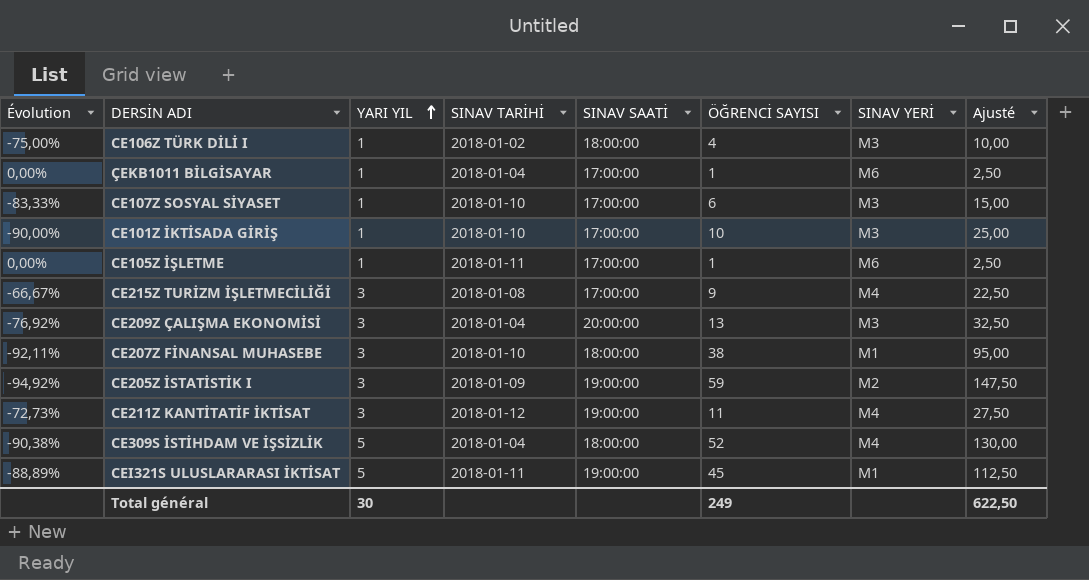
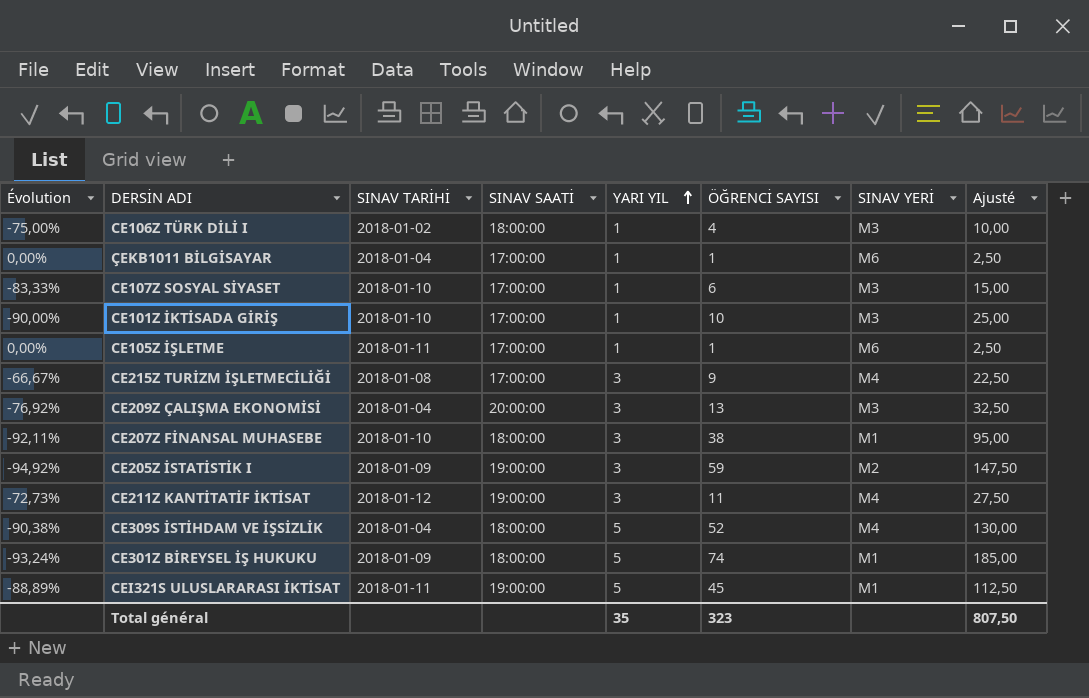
column YARI YIL | position: 3 -> 5
row CE301Z BİREYSEL İŞ HUKUKU: none -> -93,24% | 2018-01-09 | 18:00:00 | 5 | 74 | M1 | 185,00
Total général | YARI YIL: 30 -> 35
Total général | ÖĞRENCİ SAYISI: 249 -> 323
Total général | Ajusté: 622,50 -> 807,50

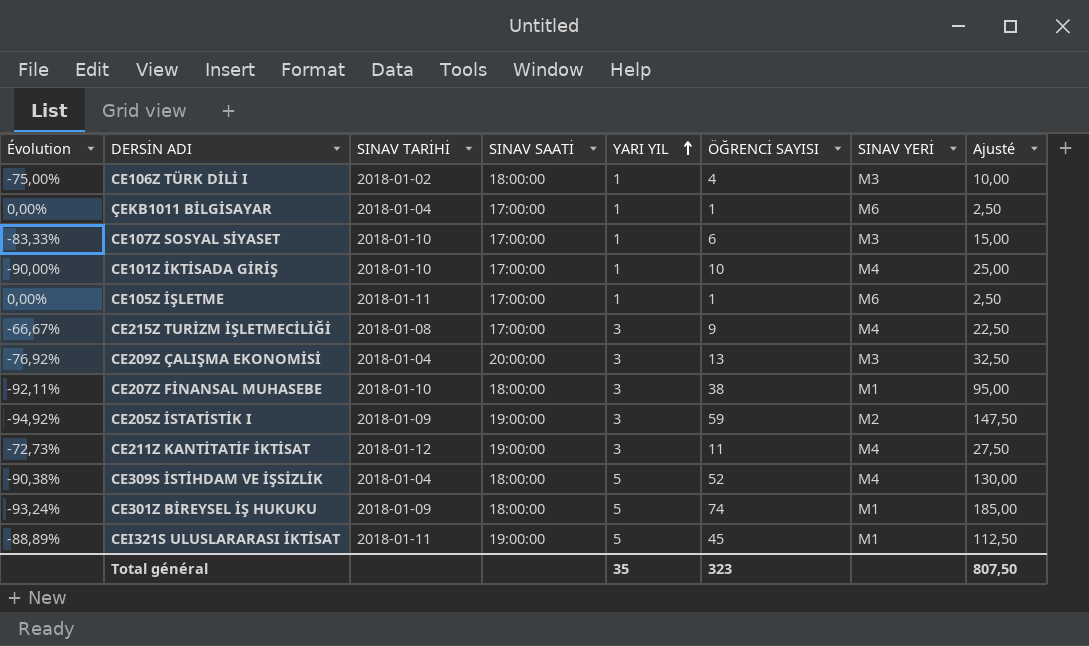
CE101Z İKTİSADA GİRİŞ | SINAV YERİ: M3 -> M4

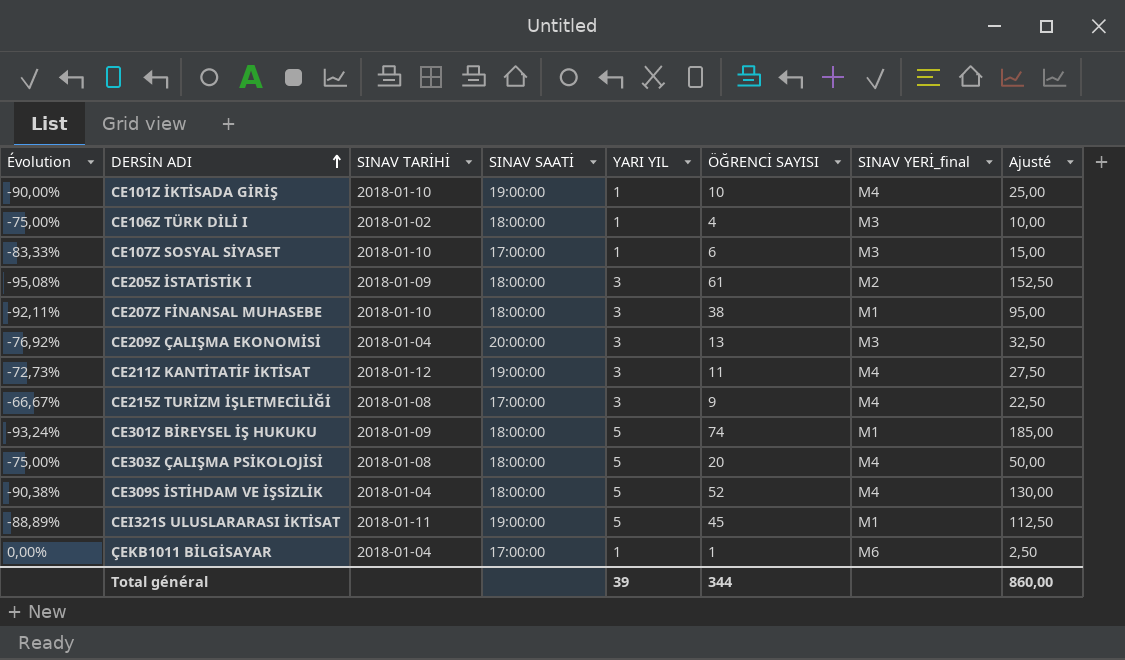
row order: YARI YIL ascending -> DERSİN ADI ascending
column name: SINAV YERİ -> SINAV YERİ_final
row CE105Z İŞLETME: 0,00% | 2018-01-11 | 17:00:00 | 1 | 1 | M6 | 2,50 -> none
CE101Z İKTİSADA GİRİŞ | SINAV SAATİ: 17:00:00 -> 19:00:00
CE205Z İSTATİSTİK I | Évolution: -94,92% -> -95,08%
CE205Z İSTATİSTİK I | SINAV SAATİ: 19:00:00 -> 18:00:00
CE205Z İSTATİSTİK I | ÖĞRENCİ SAYISI: 59 -> 61
CE205Z İSTATİSTİK I | Ajusté: 147,50 -> 152,50
row CE303Z ÇALIŞMA PSİKOLOJİSİ: none -> -75,00% | 2018-01-08 | 18:00:00 | 5 | 20 | M4 | 50,00
Total général | YARI YIL: 35 -> 39
Total général | ÖĞRENCİ SAYISI: 323 -> 344
Total général | Ajusté: 807,50 -> 860,00

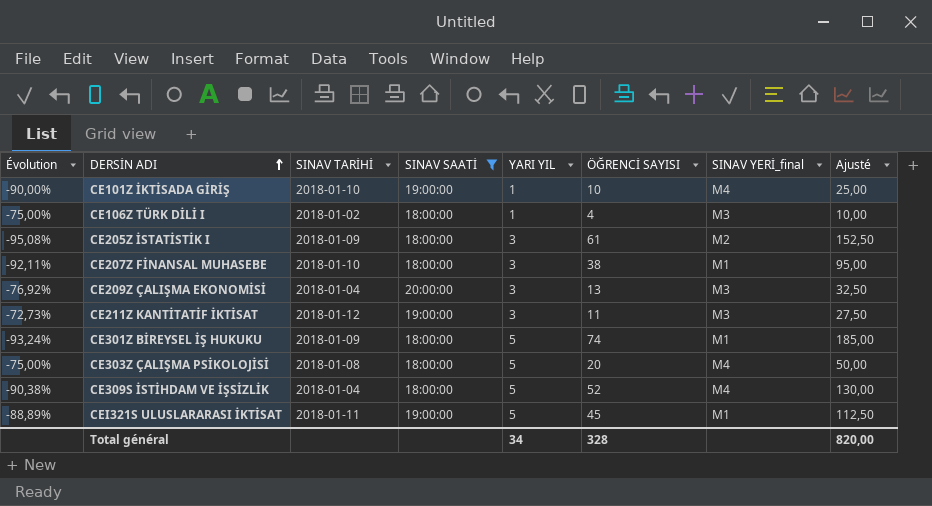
filter: none -> SINAV SAATİ != 17:00:00
CE211Z KANTİTATİF İKTİSAT | SINAV YERİ_final: M4 -> M3
Total général | YARI YIL: 39 -> 34
Total général | ÖĞRENCİ SAYISI: 344 -> 328
Total général | Ajusté: 860,00 -> 820,00

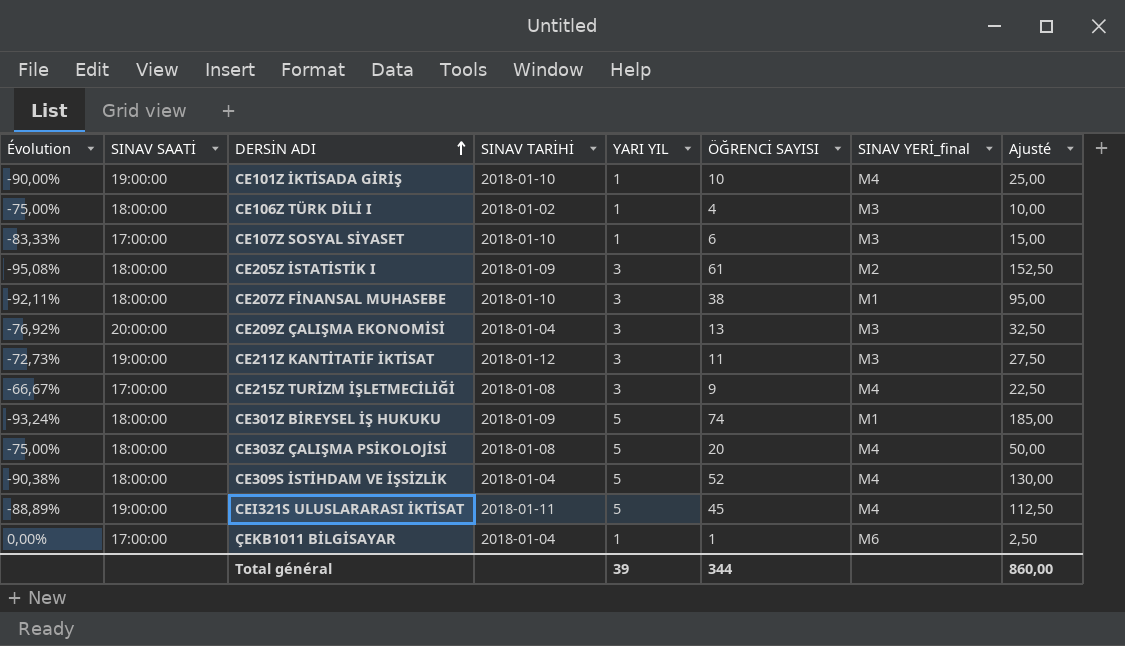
filter: SINAV SAATİ != 17:00:00 -> none
column SINAV SAATİ | position: 4 -> 2
CEI321S ULUSLARARASI İKTİSAT | SINAV YERİ_final: M1 -> M4
Total général | YARI YIL: 34 -> 39
Total général | ÖĞRENCİ SAYISI: 328 -> 344
Total général | Ajusté: 820,00 -> 860,00

